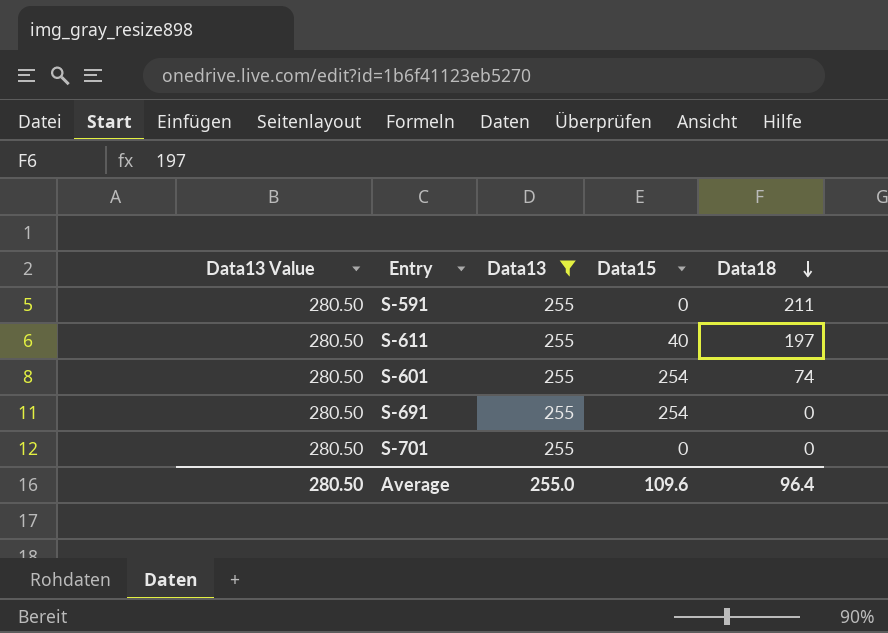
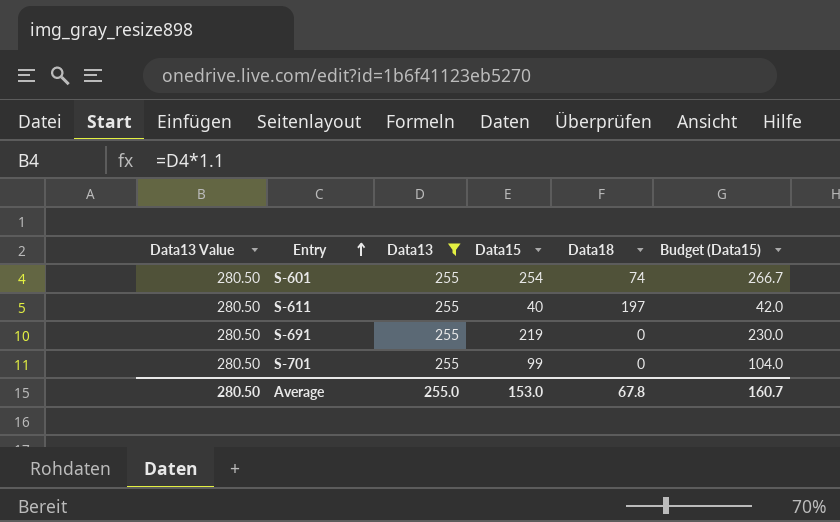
row order: Data18 descending -> Entry ascending
column Budget (Data15) | formula: none -> [Data15] * 1.05
row S-591: 280.50 | 255 | 0 | 211 -> none
S-691 | Data15: 254 -> 219
S-701 | Data15: 0 -> 99
Average | Data15: 109.6 -> 153.0
Average | Data18: 96.4 -> 67.8

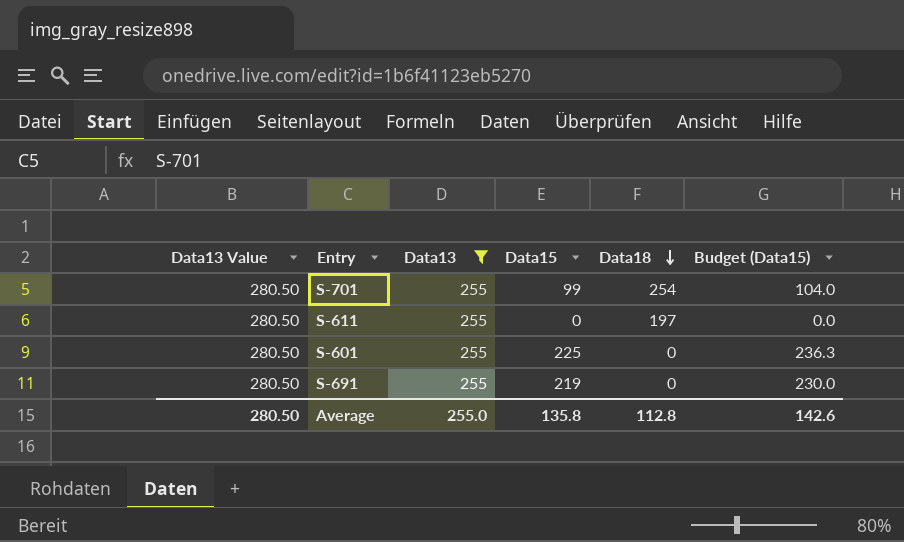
row order: Entry ascending -> Data18 descending
S-701 | Data18: 0 -> 254
S-611 | Data15: 40 -> 0
S-611 | Budget (Data15): 42.0 -> 0.0
S-601 | Data15: 254 -> 225
S-601 | Data18: 74 -> 0
S-601 | Budget (Data15): 266.7 -> 236.3
Average | Data15: 153.0 -> 135.8
Average | Data18: 67.8 -> 112.8
Average | Budget (Data15): 160.7 -> 142.6

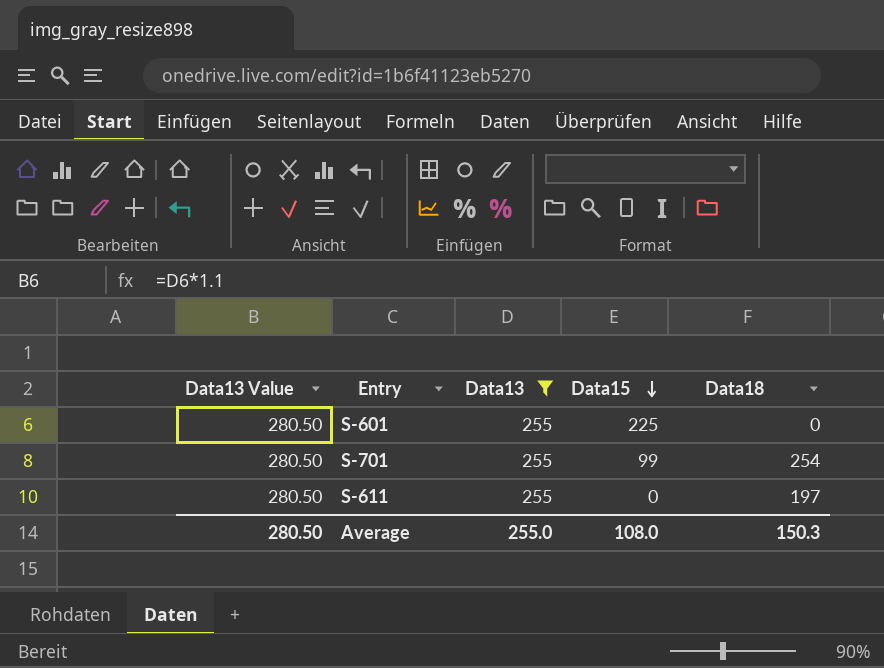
row order: Data18 descending -> Data15 descending
column Budget (Data15) | formula: [Data15] * 1.05 -> none
row S-691: 280.50 | 255 | 219 | 0 | 230.0 -> none
Average | Data15: 135.8 -> 108.0
Average | Data18: 112.8 -> 150.3

